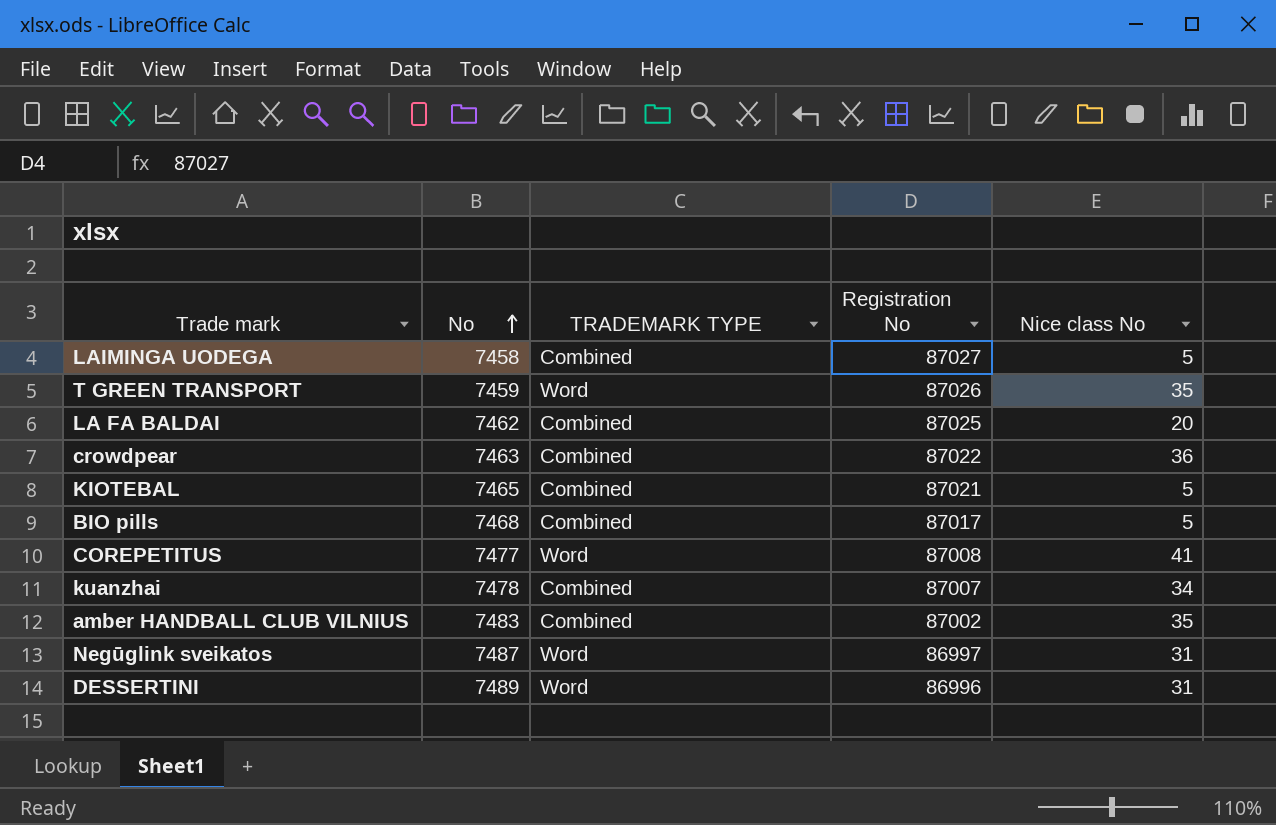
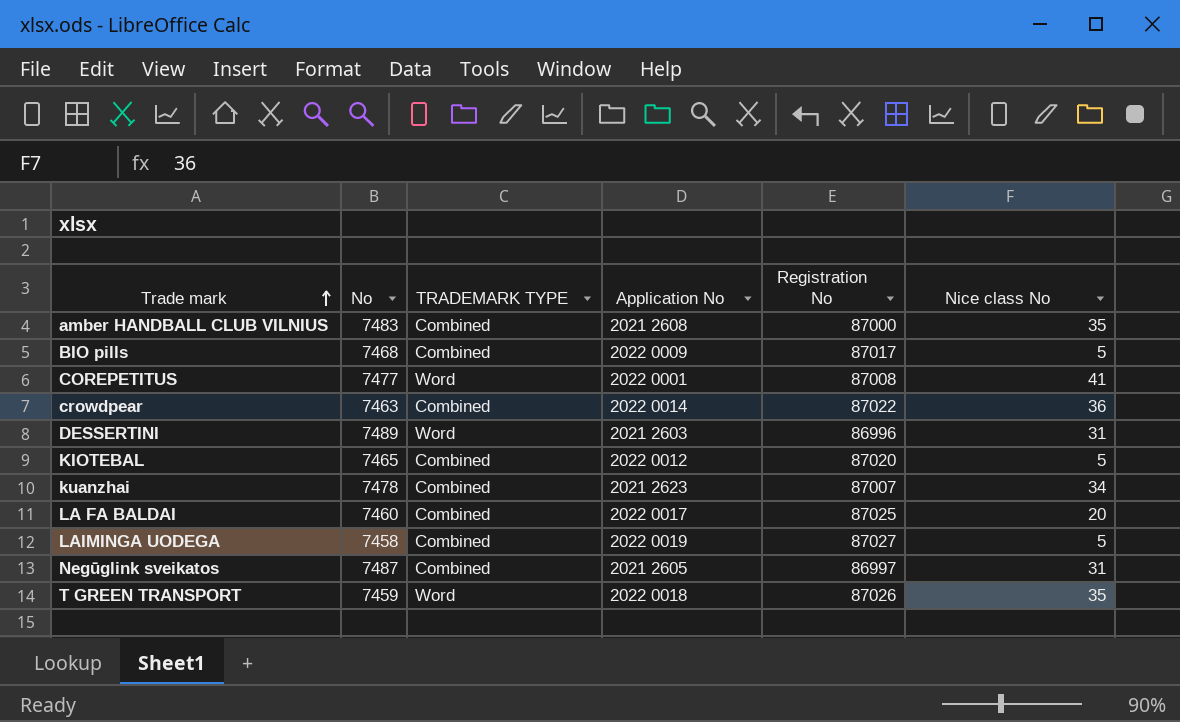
row order: No ascending -> Trade mark ascending
column Application No | position: none -> 4
amber HANDBALL CLUB VILNIUS | Registration No: 87002 -> 87000
KIOTEBAL | Registration No: 87021 -> 87020
LA FA BALDAI | No: 7462 -> 7460
Negūglink sveikatos | TRADEMARK TYPE: Word -> Combined

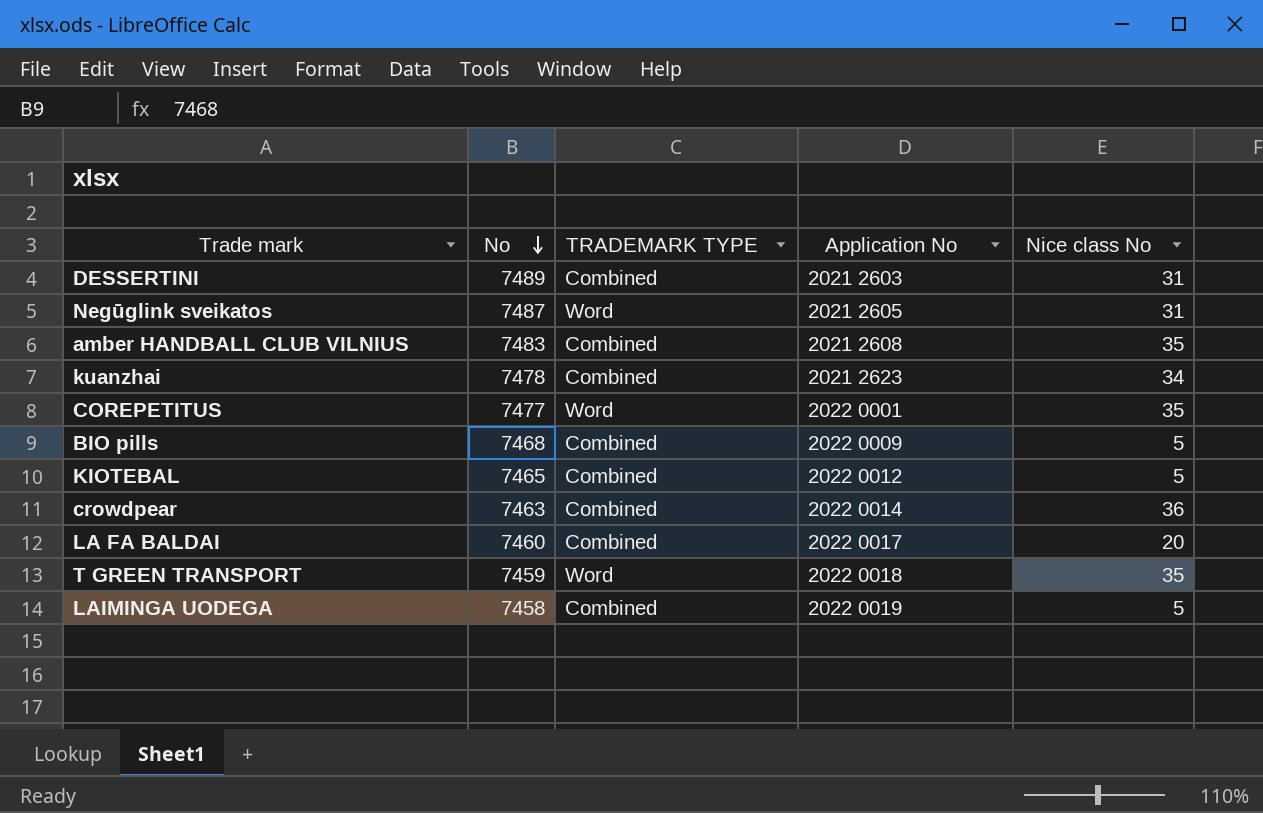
row order: Trade mark ascending -> No descending
column Registration No | position: 5 -> none
DESSERTINI | TRADEMARK TYPE: Word -> Combined
Negūglink sveikatos | TRADEMARK TYPE: Combined -> Word
COREPETITUS | Nice class No: 41 -> 35

